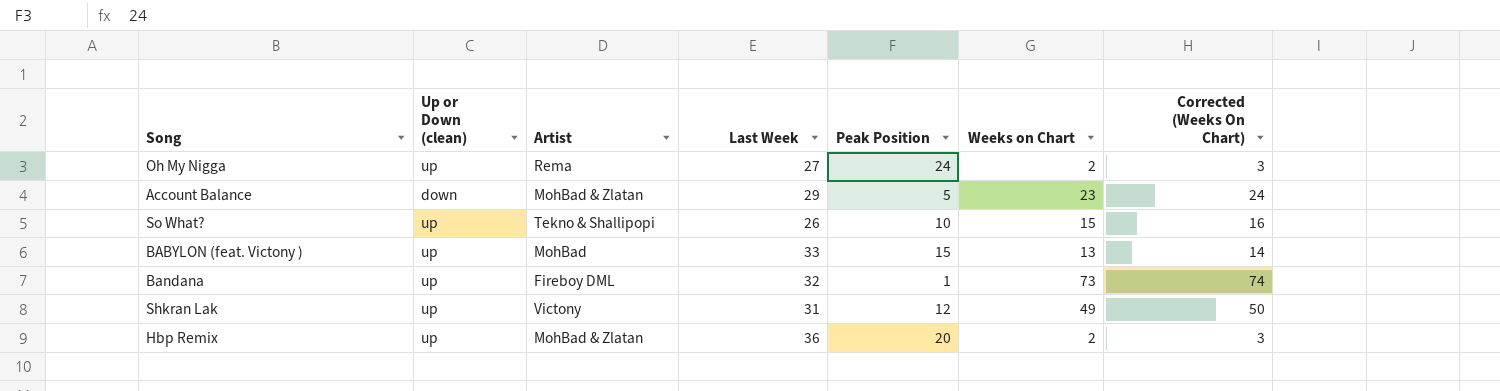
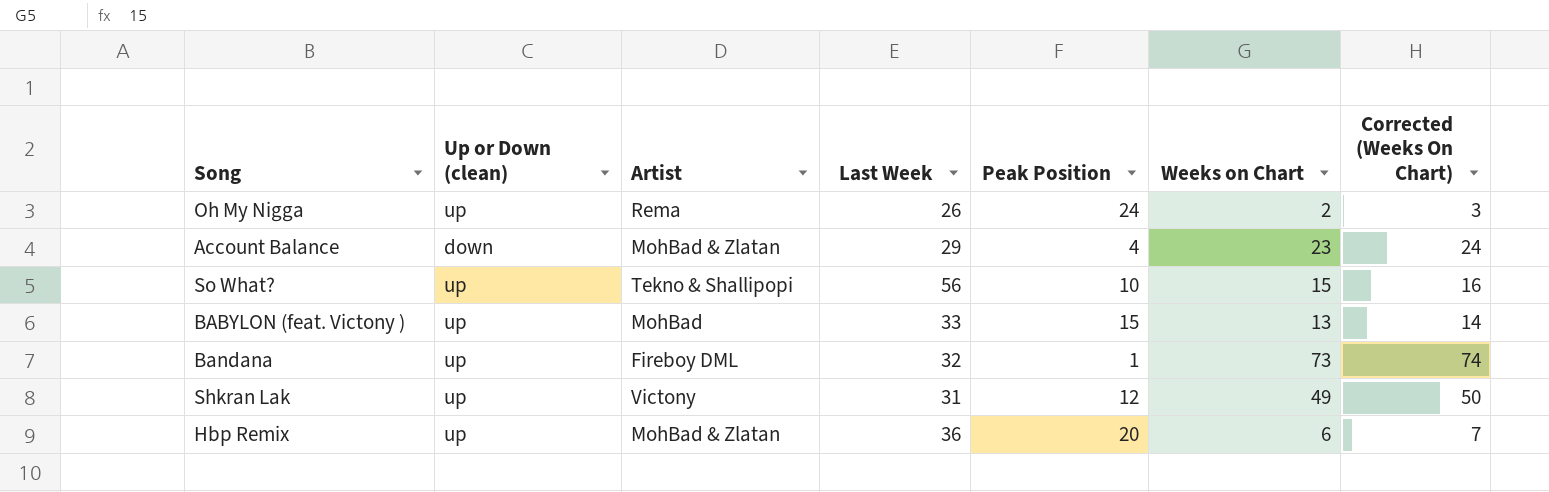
Oh My Nigga | Last Week: 27 -> 26
Account Balance | Peak Position: 5 -> 4
So What? | Last Week: 26 -> 56
Hbp Remix | Weeks on Chart: 2 -> 6
Hbp Remix | Corrected (Weeks On Chart): 3 -> 7

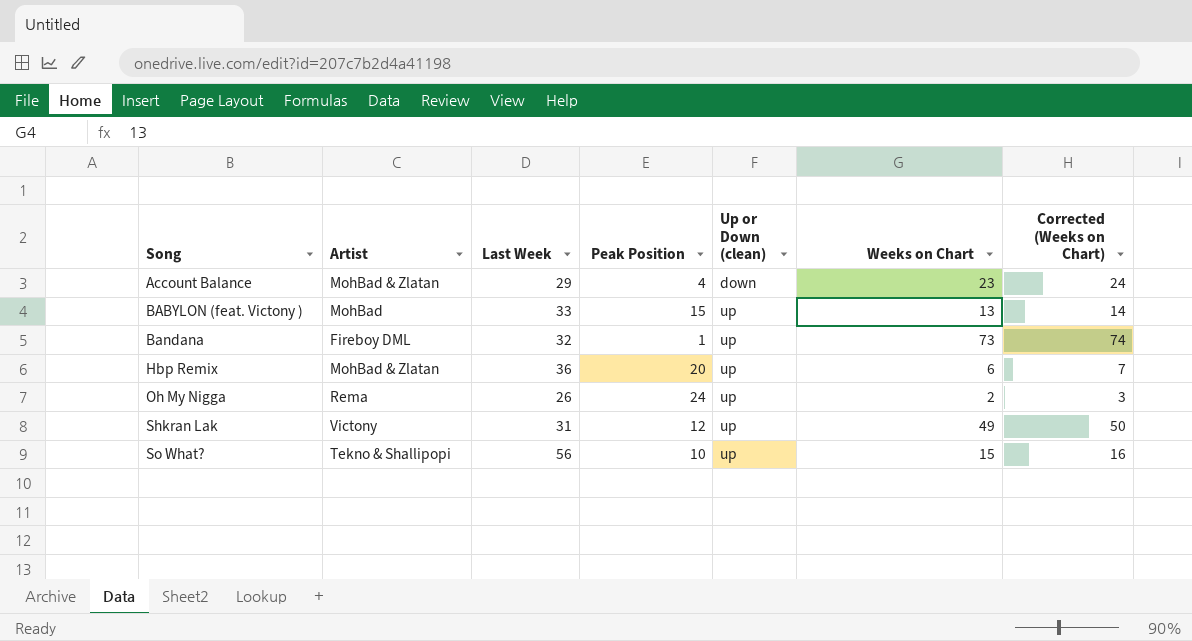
row order: none -> Song ascending
column Up or Down (clean) | position: 2 -> 5
column name: Corrected (Weeks On Chart) -> Corrected (Weeks on Chart)

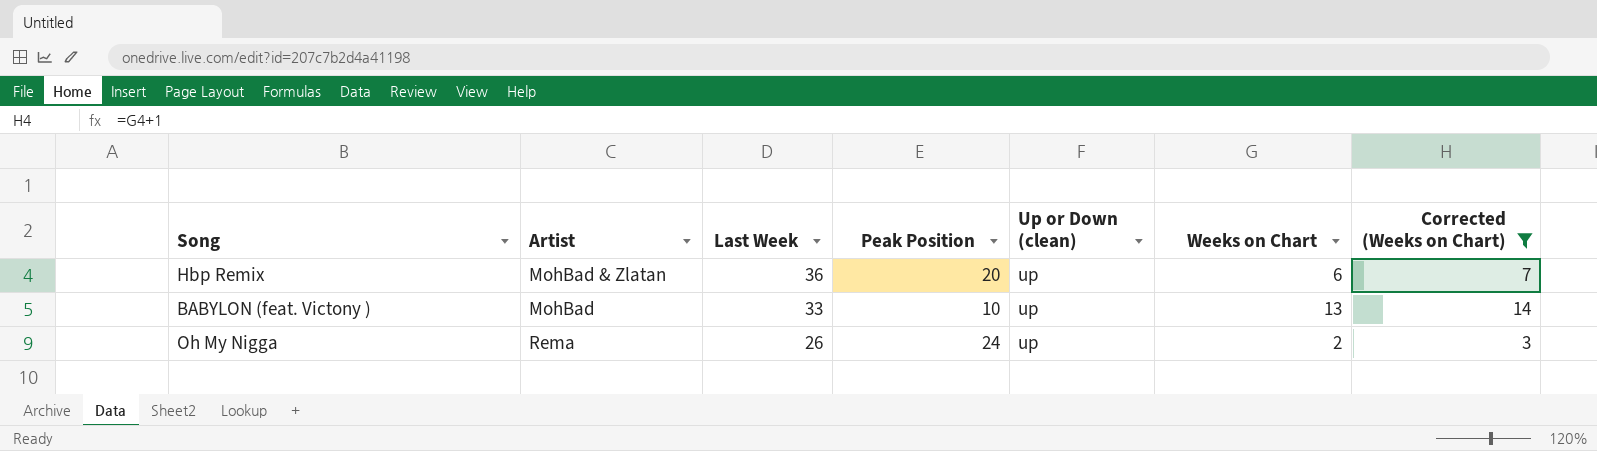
filter: none -> Corrected (Weeks on Chart) <= 14
row order: Song ascending -> Last Week descending
BABYLON (feat. Victony ) | Peak Position: 15 -> 10

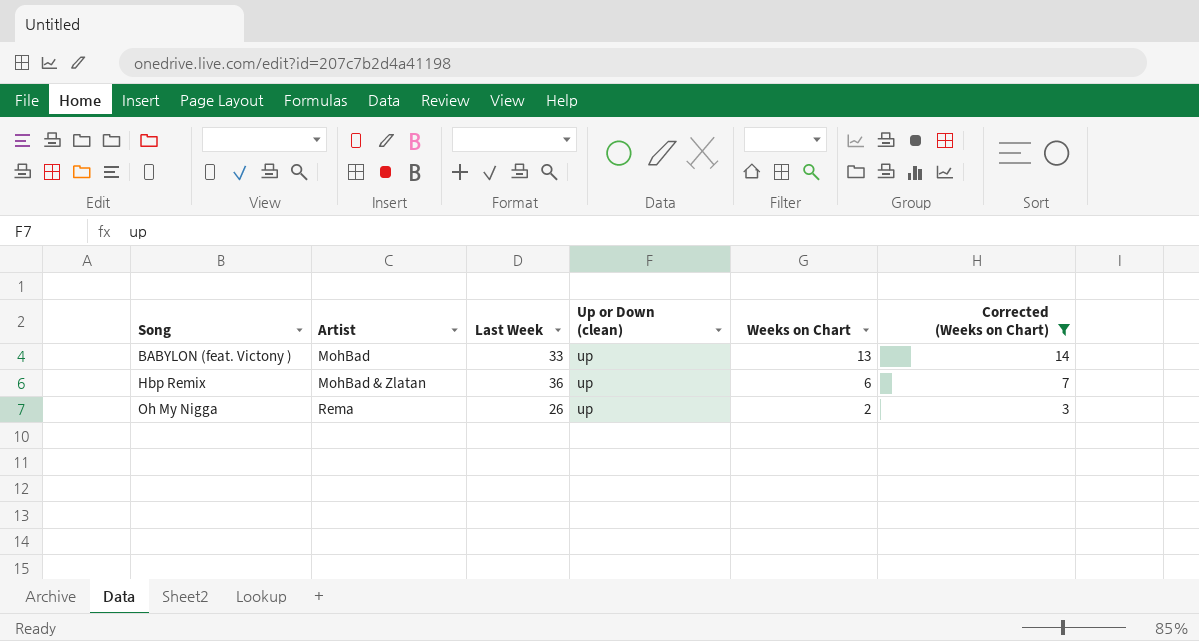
row order: Last Week descending -> Song ascending
column Peak Position | position: 4 -> none

